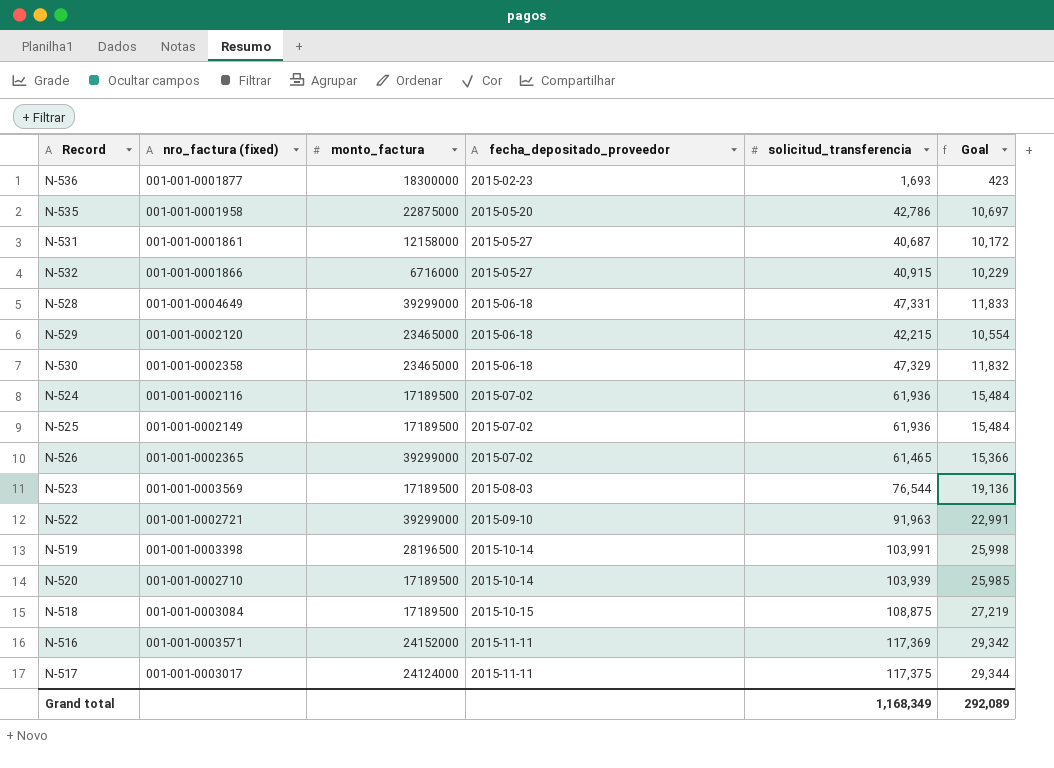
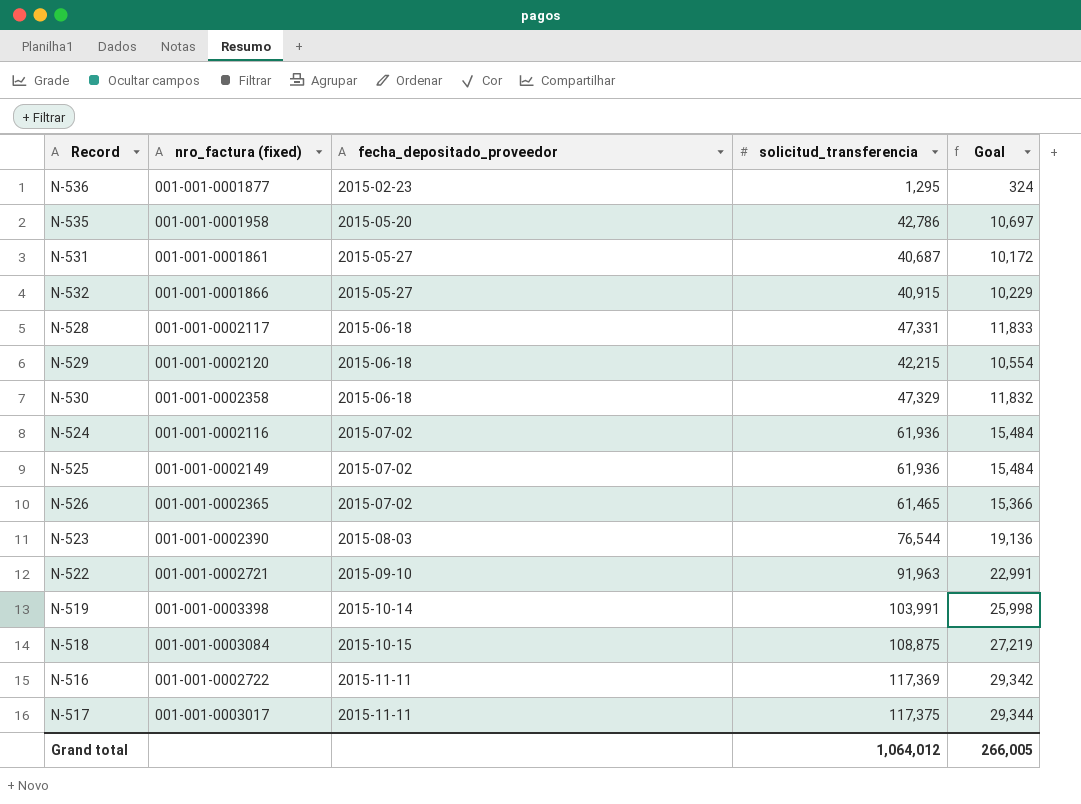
column monto_factura | position: 3 -> none
row N-520: 001-001-0002710 | 17189500 | 2015-10-14 | 103,939 | 25,985 -> none
N-536 | solicitud_transferencia: 1,693 -> 1,295
N-536 | Goal: 423 -> 324
N-528 | nro_factura (fixed): 001-001-0004649 -> 001-001-0002117
N-523 | nro_factura (fixed): 001-001-0003569 -> 001-001-0002390
N-516 | nro_factura (fixed): 001-001-0003571 -> 001-001-0002722
Grand total | solicitud_transferencia: 1,168,349 -> 1,064,012
Grand total | Goal: 292,089 -> 266,005

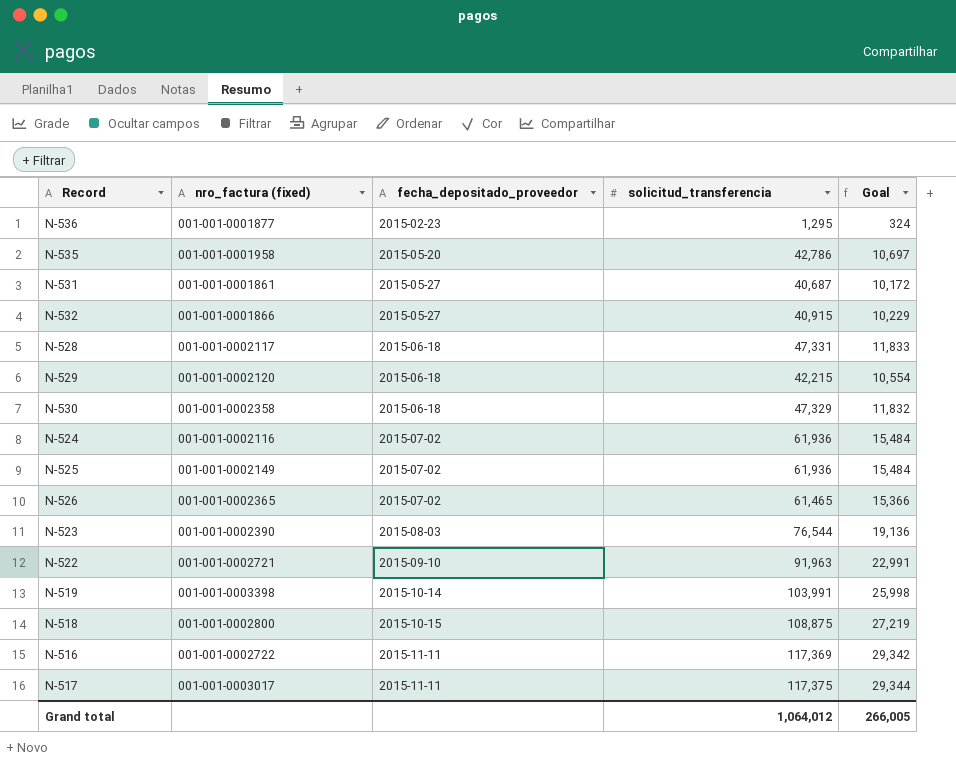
N-518 | nro_factura (fixed): 001-001-0003084 -> 001-001-0002800

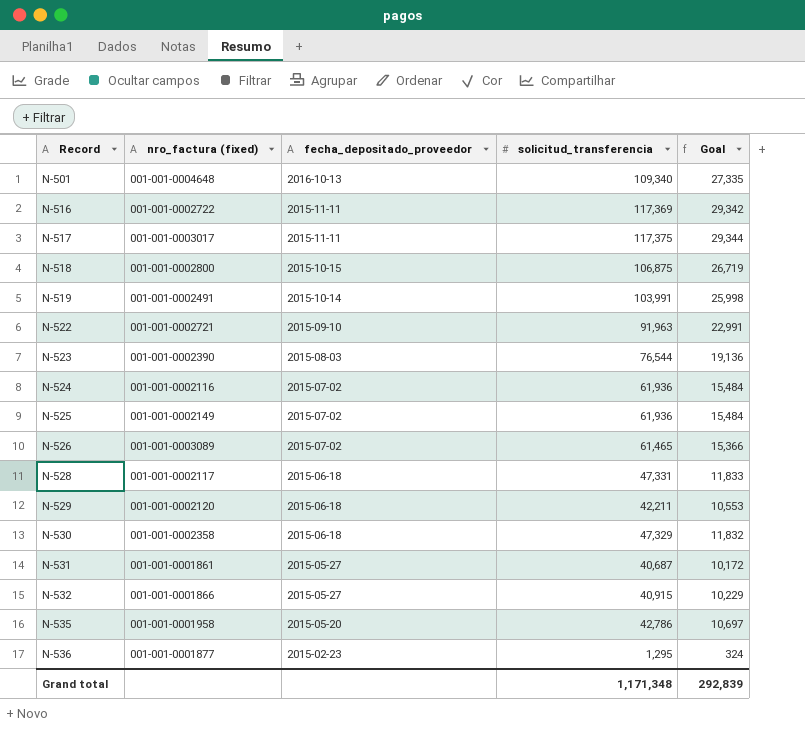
row order: fecha_depositado_proveedor ascending -> Record ascending
row N-501: none -> 001-001-0004648 | 2016-10-13 | 109,340 | 27,335
N-518 | solicitud_transferencia: 108,875 -> 106,875
N-518 | Goal: 27,219 -> 26,719
N-519 | nro_factura (fixed): 001-001-0003398 -> 001-001-0002491
N-526 | nro_factura (fixed): 001-001-0002365 -> 001-001-0003089
N-529 | solicitud_transferencia: 42,215 -> 42,211
N-529 | Goal: 10,554 -> 10,553
Grand total | solicitud_transferencia: 1,064,012 -> 1,171,348
Grand total | Goal: 266,005 -> 292,839

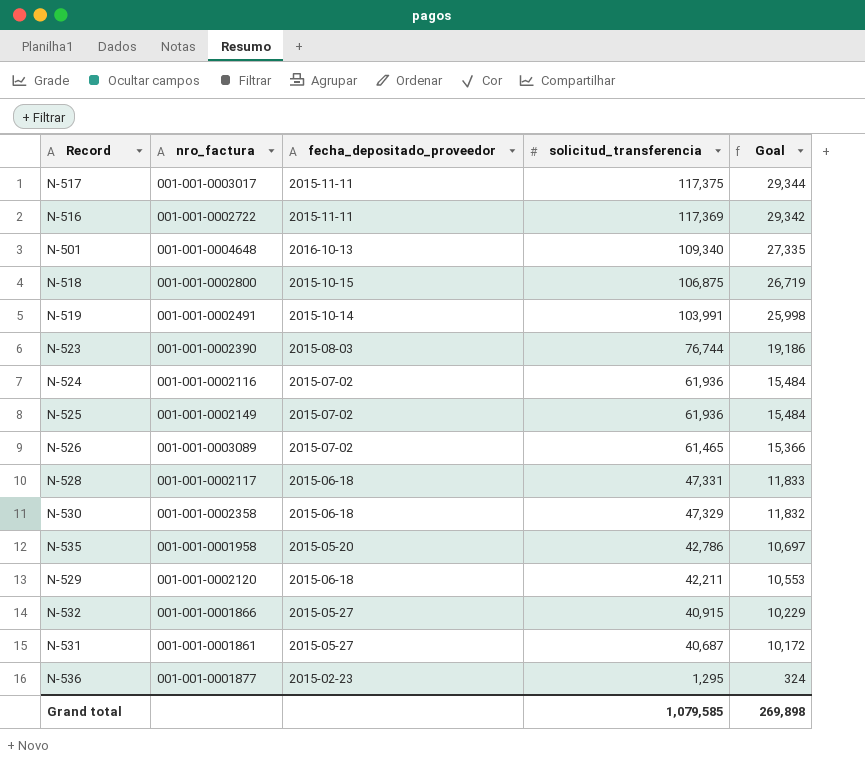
row order: Record ascending -> solicitud_transferencia descending
column name: nro_factura (fixed) -> nro_factura
row N-522: 001-001-0002721 | 2015-09-10 | 91,963 | 22,991 -> none
N-523 | solicitud_transferencia: 76,544 -> 76,744
N-523 | Goal: 19,136 -> 19,186
Grand total | solicitud_transferencia: 1,171,348 -> 1,079,585
Grand total | Goal: 292,839 -> 269,898

